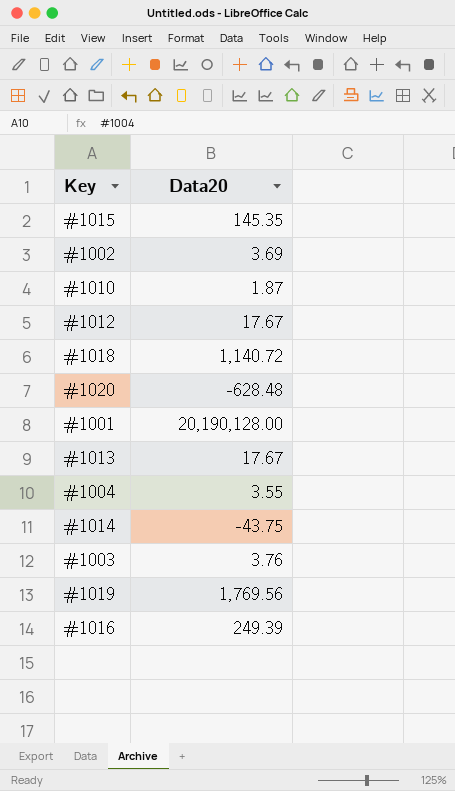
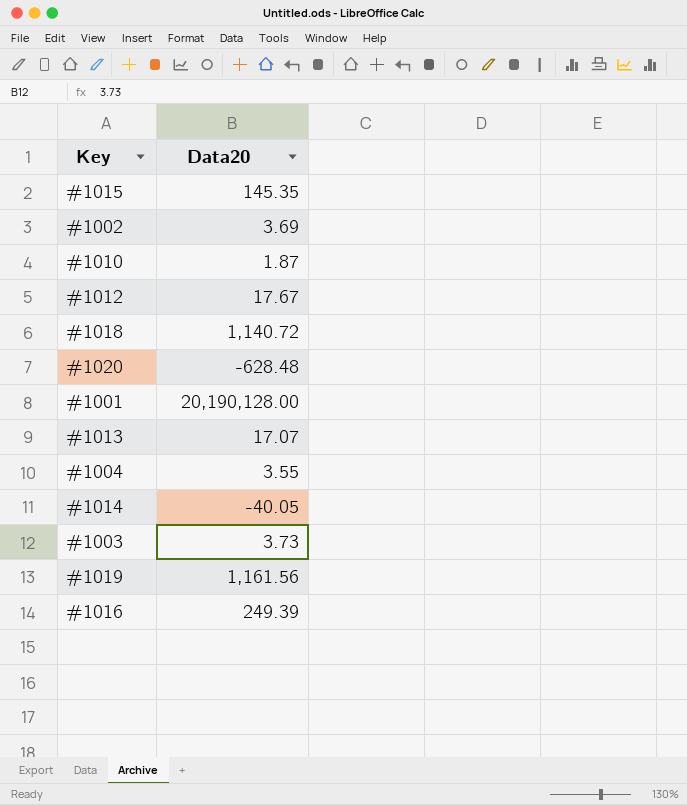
#1013 | Data20: 17.67 -> 17.07
#1014 | Data20: -43.75 -> -40.05
#1003 | Data20: 3.76 -> 3.73
#1019 | Data20: 1,769.56 -> 1,161.56

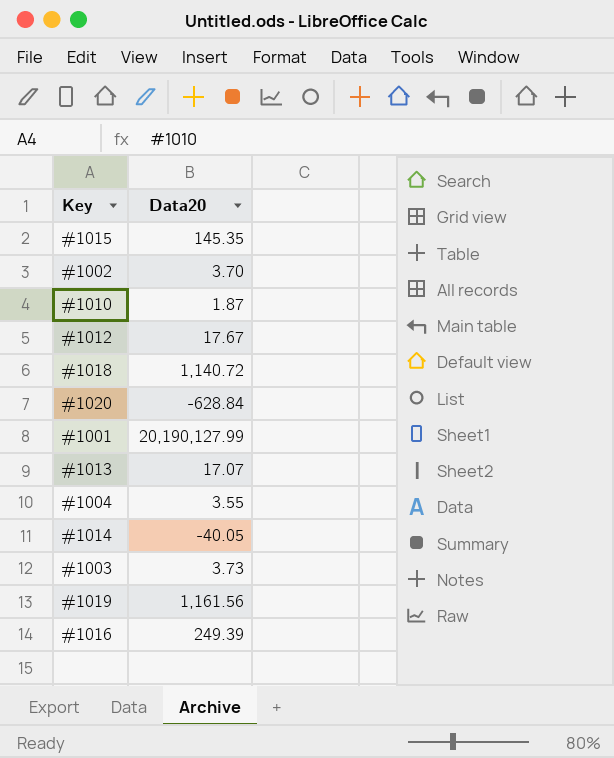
#1002 | Data20: 3.69 -> 3.70
#1020 | Data20: -628.48 -> -628.84
#1001 | Data20: 20,190,128.00 -> 20,190,127.99

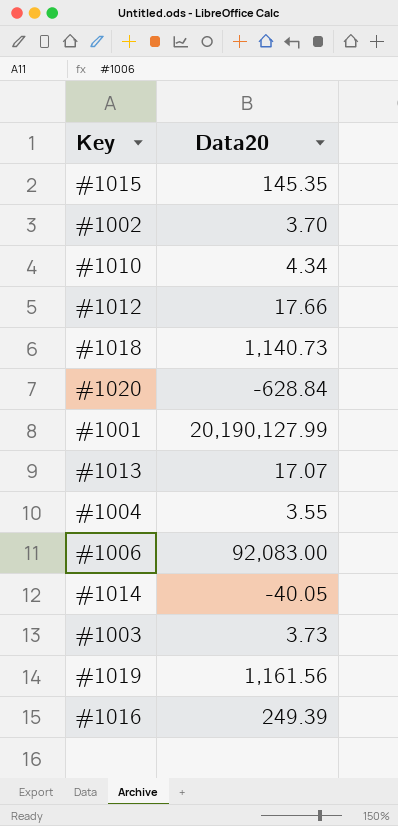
#1010 | Data20: 1.87 -> 4.34
#1012 | Data20: 17.67 -> 17.66
#1018 | Data20: 1,140.72 -> 1,140.73
row #1006: none -> 92,083.00

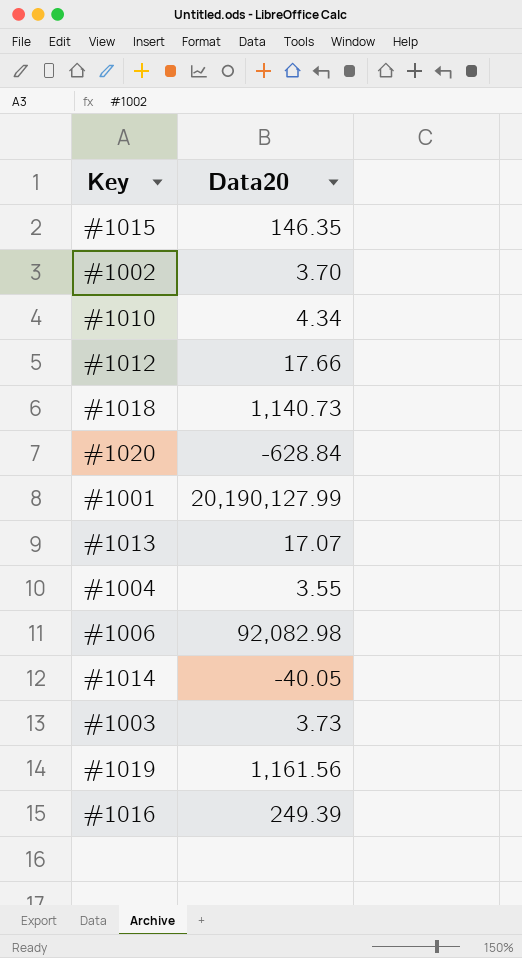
#1015 | Data20: 145.35 -> 146.35
#1006 | Data20: 92,083.00 -> 92,082.98

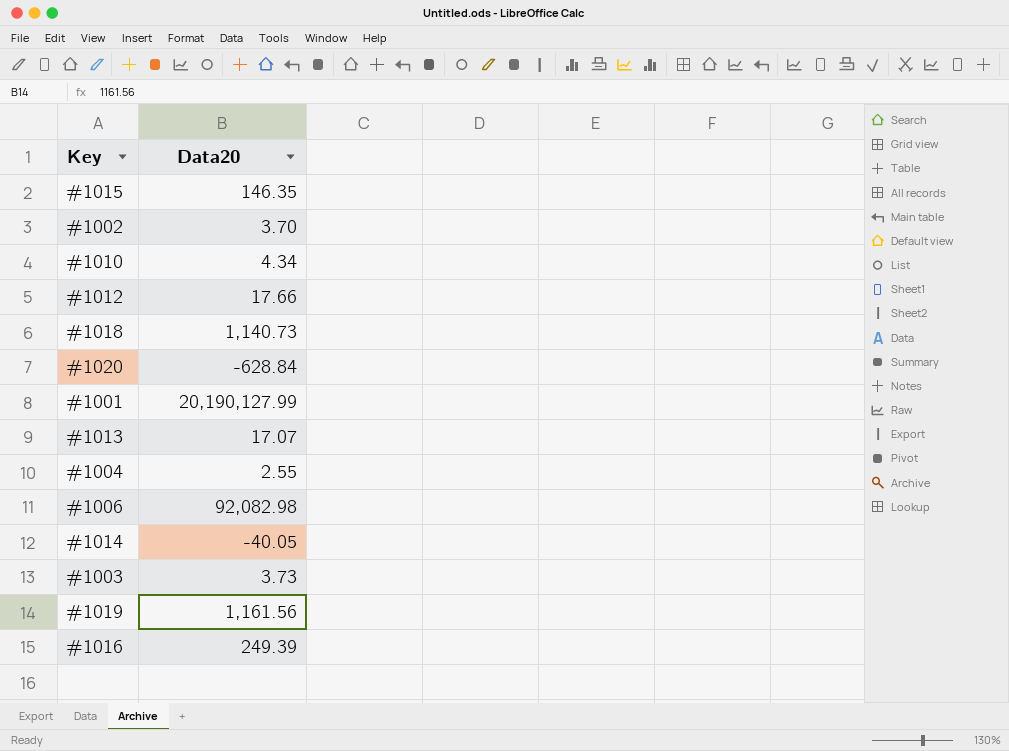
#1004 | Data20: 3.55 -> 2.55

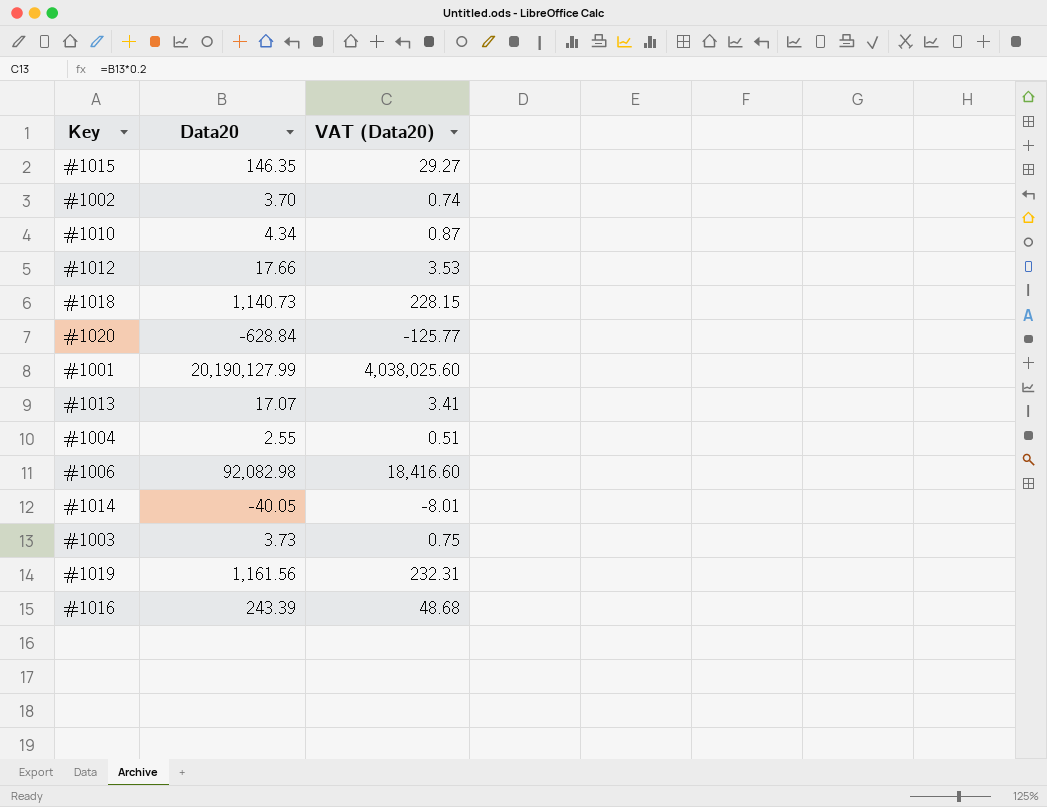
column VAT (Data20) | formula: none -> [Data20] * 0.2
#1016 | Data20: 249.39 -> 243.39

